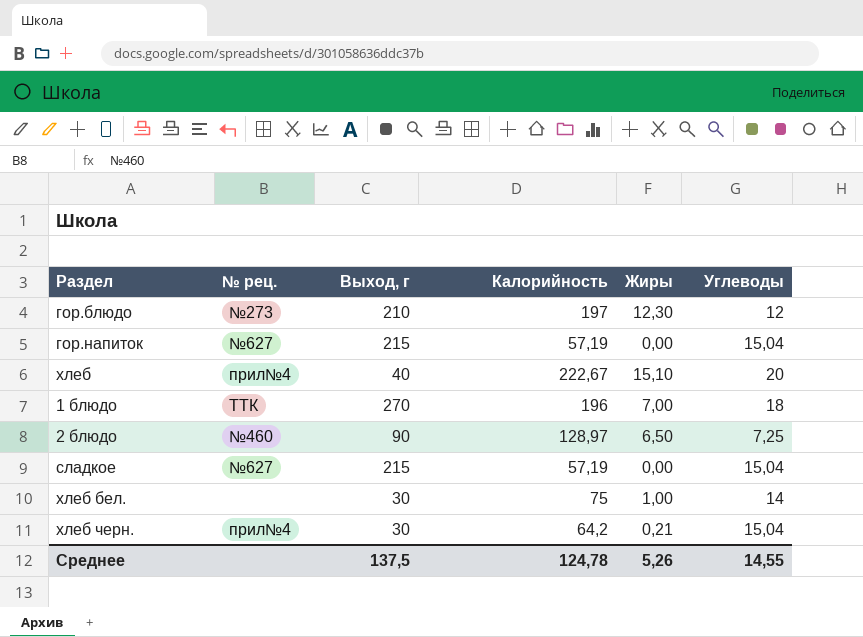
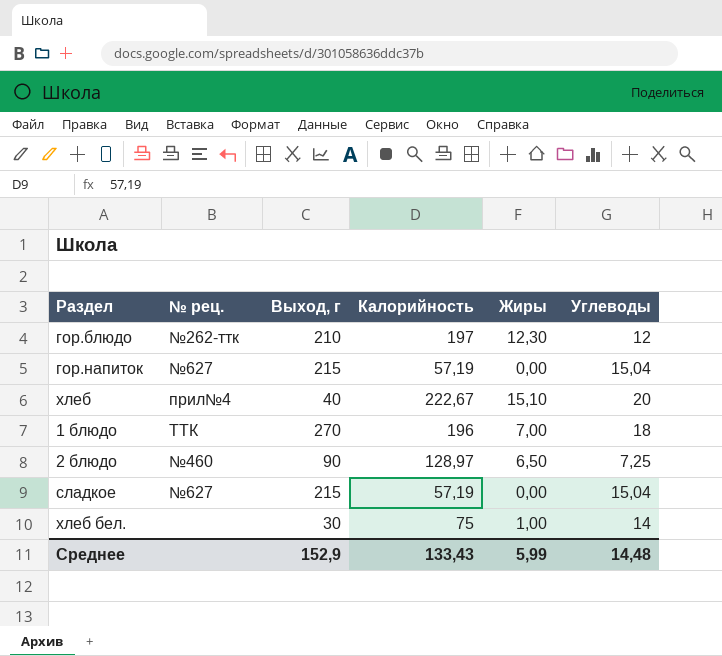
row хлеб черн.: прил№4 | 30 | 64,2 | 0,21 | 15,04 -> none
гор.блюдо | № рец.: №273 -> №262-ттк
Среднее | Выход, г: 137,5 -> 152,9
Среднее | Калорийность: 124,78 -> 133,43
Среднее | Жиры: 5,26 -> 5,99
Среднее | Углеводы: 14,55 -> 14,48

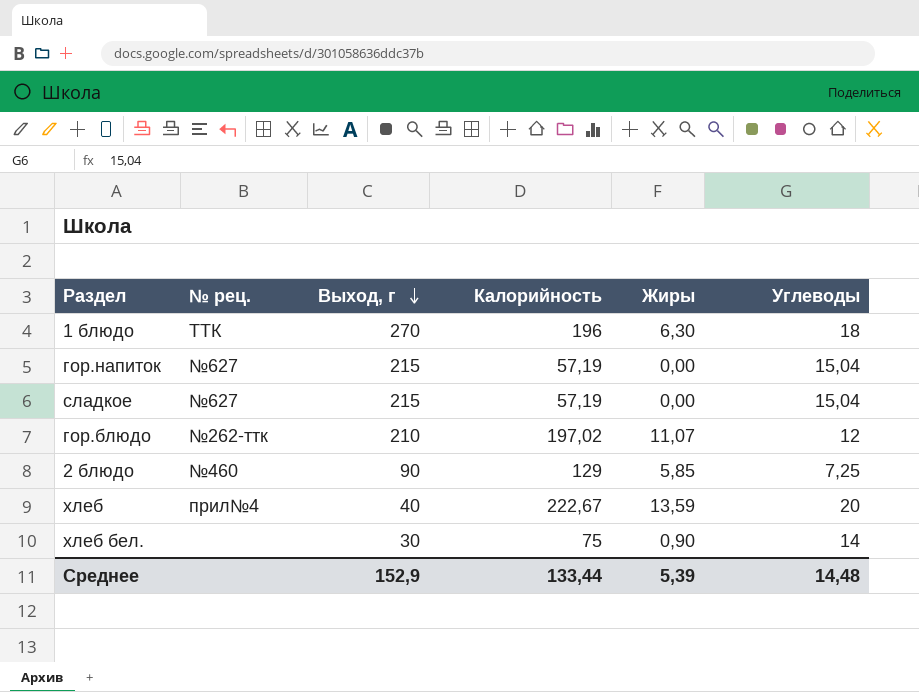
row order: none -> Выход, г descending
1 блюдо | Жиры: 7,00 -> 6,30
гор.блюдо | Калорийность: 197 -> 197,02
гор.блюдо | Жиры: 12,30 -> 11,07
2 блюдо | Калорийность: 128,97 -> 129
2 блюдо | Жиры: 6,50 -> 5,85
хлеб | Жиры: 15,10 -> 13,59
хлеб бел. | Жиры: 1,00 -> 0,90
Среднее | Калорийность: 133,43 -> 133,44
Среднее | Жиры: 5,99 -> 5,39

